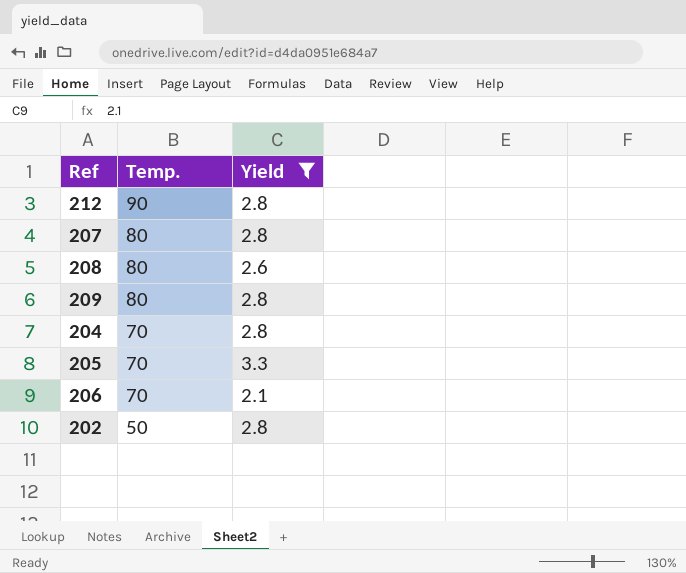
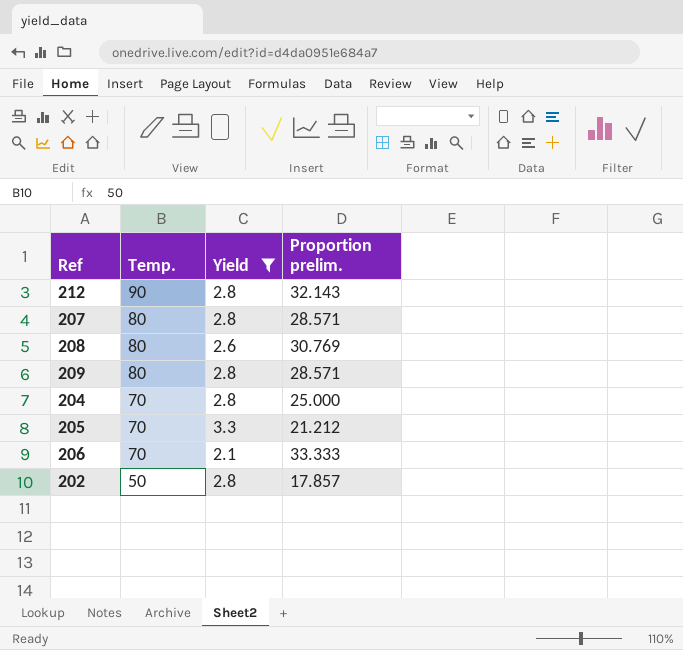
column Proportion prelim. | formula: none -> [Temp.] / [Yield]

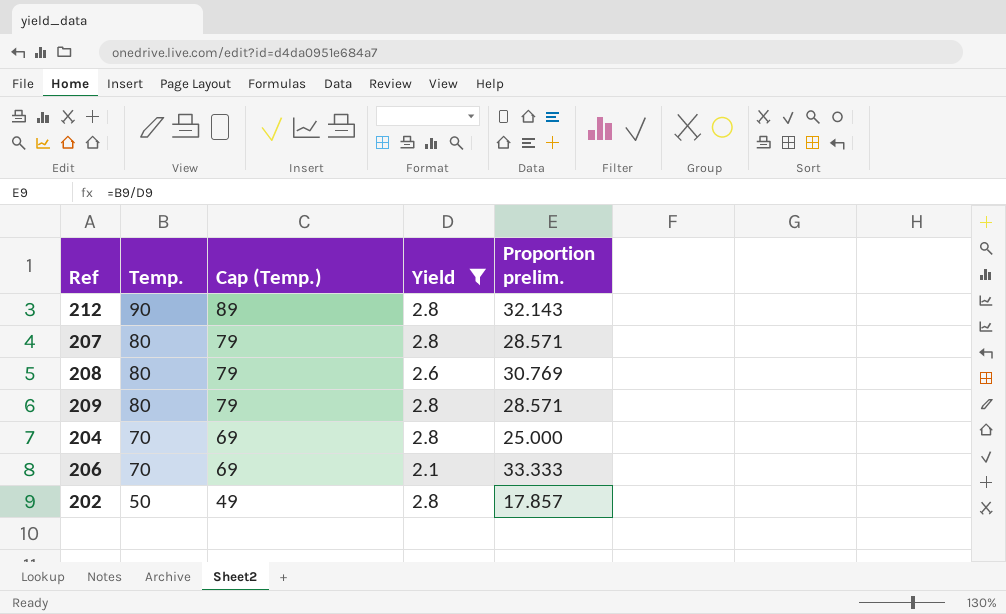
column Cap (Temp.) | formula: none -> [Temp.] - 1
row 205: 70 | 3.3 | 21.212 -> none

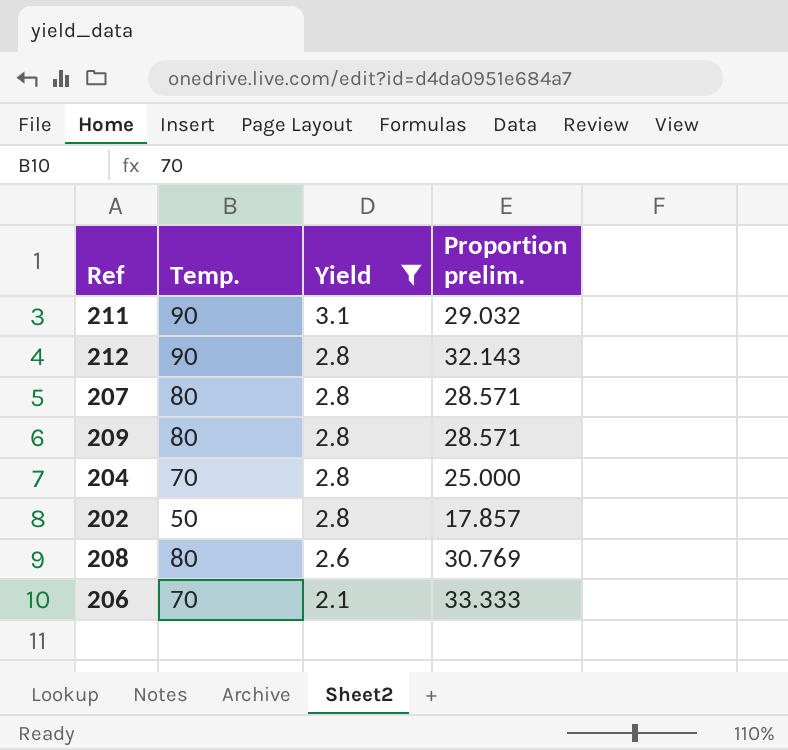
row order: Temp. descending -> Yield descending
column Cap (Temp.) | formula: [Temp.] - 1 -> none
row 211: none -> 90 | 3.1 | 29.032

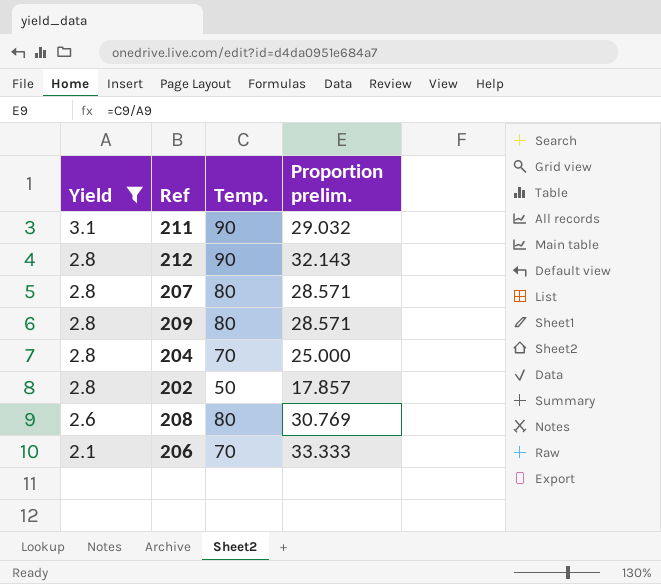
column Yield | position: 3 -> 1

